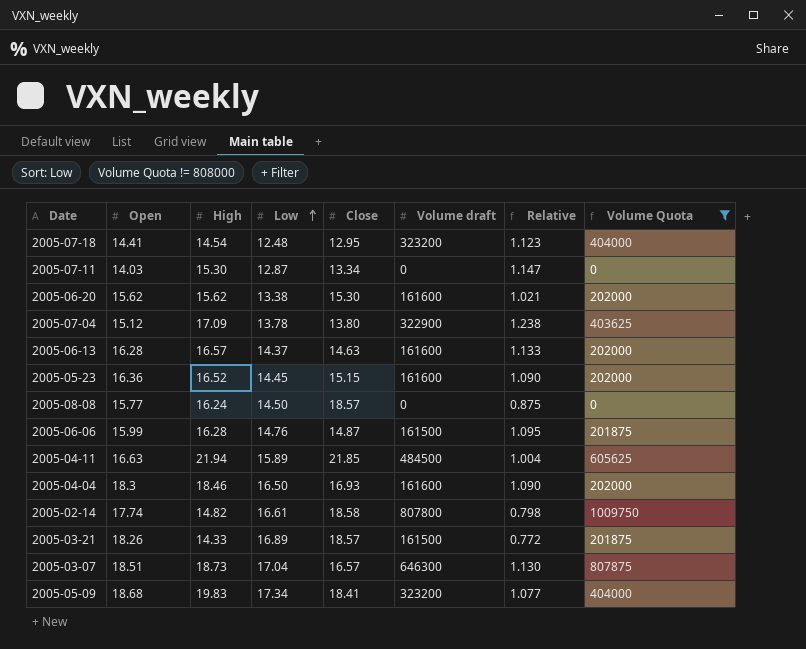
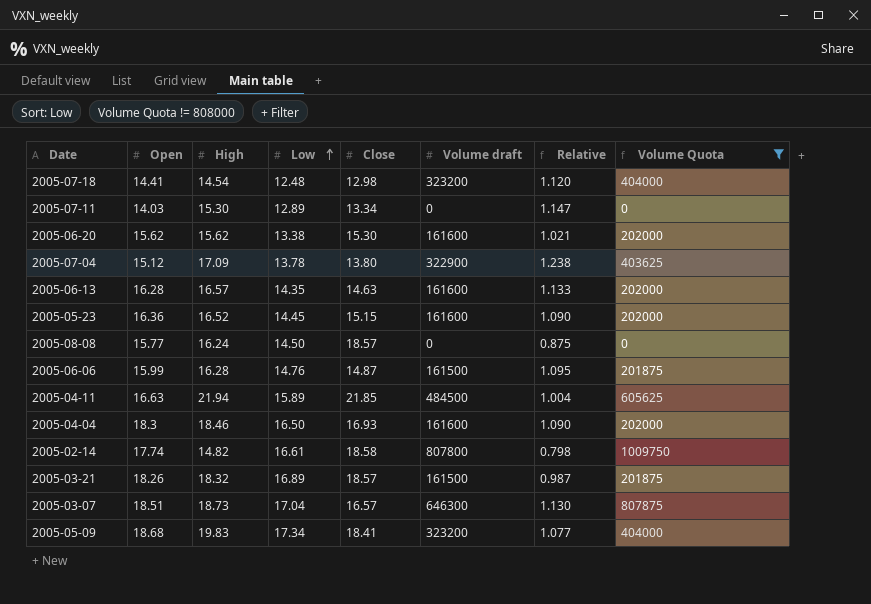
2005-07-18 | Close: 12.95 -> 12.98
2005-07-18 | Relative: 1.123 -> 1.120
2005-07-11 | Low: 12.87 -> 12.89
2005-06-13 | Low: 14.37 -> 14.35
2005-03-21 | High: 14.33 -> 18.32
2005-03-21 | Relative: 0.772 -> 0.987

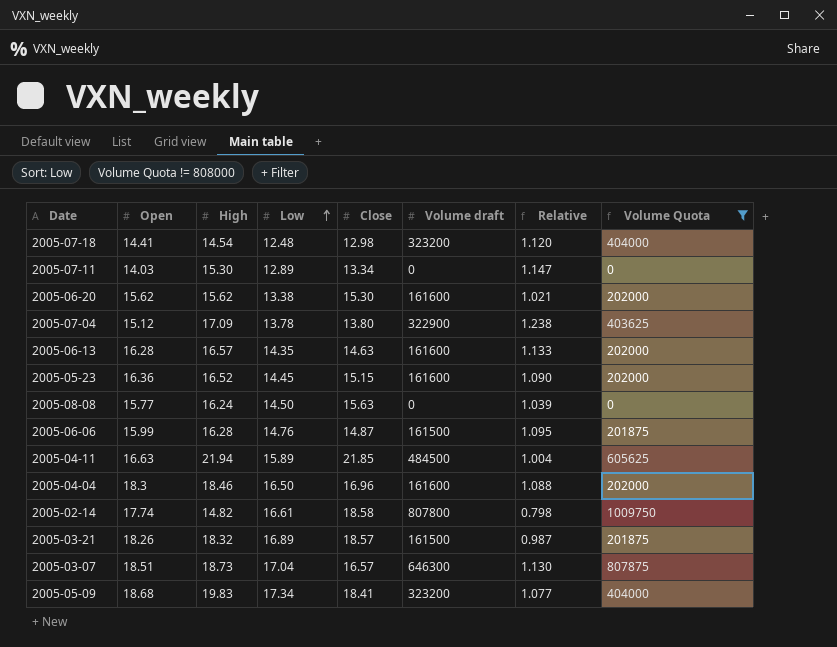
2005-08-08 | Close: 18.57 -> 15.63
2005-08-08 | Relative: 0.875 -> 1.039
2005-04-04 | Close: 16.93 -> 16.96
2005-04-04 | Relative: 1.090 -> 1.088

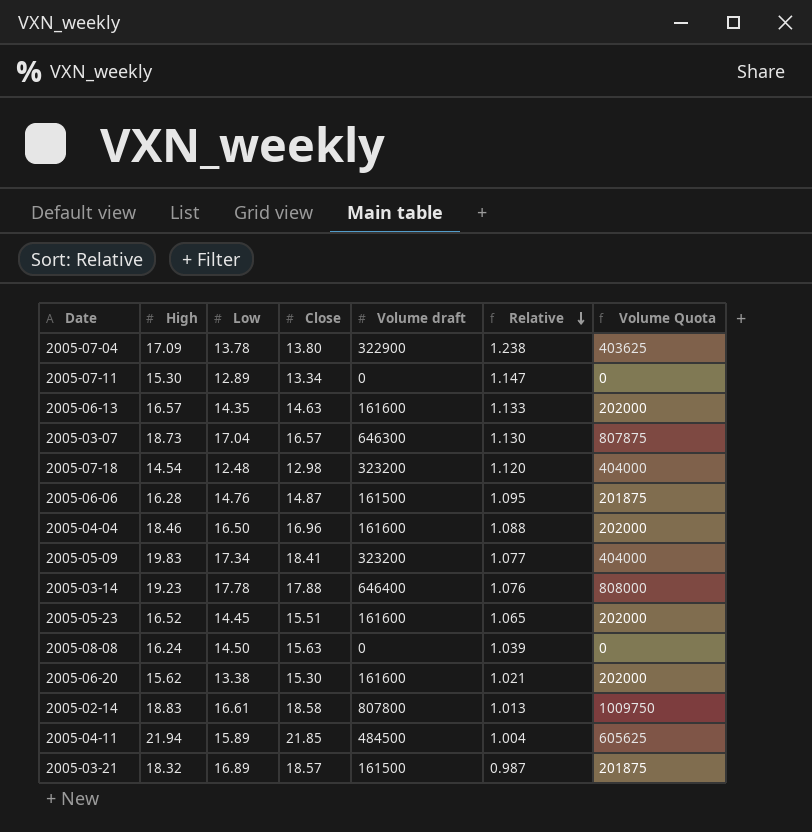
filter: Volume Quota != 808000 -> none
row order: Low ascending -> Relative descending
column Open | position: 2 -> none
2005-05-23 | Close: 15.15 -> 15.51
2005-05-23 | Relative: 1.090 -> 1.065
2005-02-14 | High: 14.82 -> 18.83
2005-02-14 | Relative: 0.798 -> 1.013

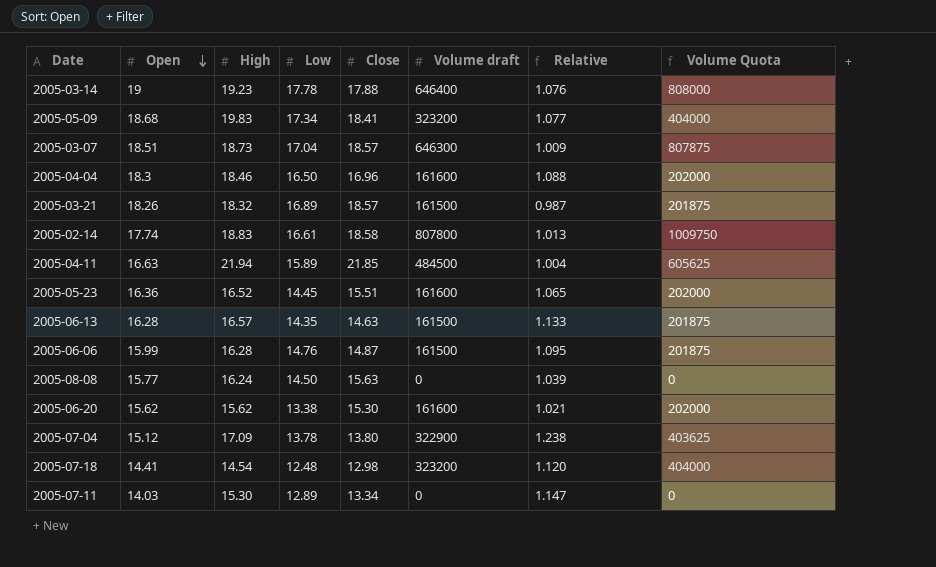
row order: Relative descending -> Open descending
column Open | position: none -> 2
2005-03-07 | Close: 16.57 -> 18.57
2005-03-07 | Relative: 1.130 -> 1.009
2005-06-13 | Volume draft: 161600 -> 161500
2005-06-13 | Volume Quota: 202000 -> 201875

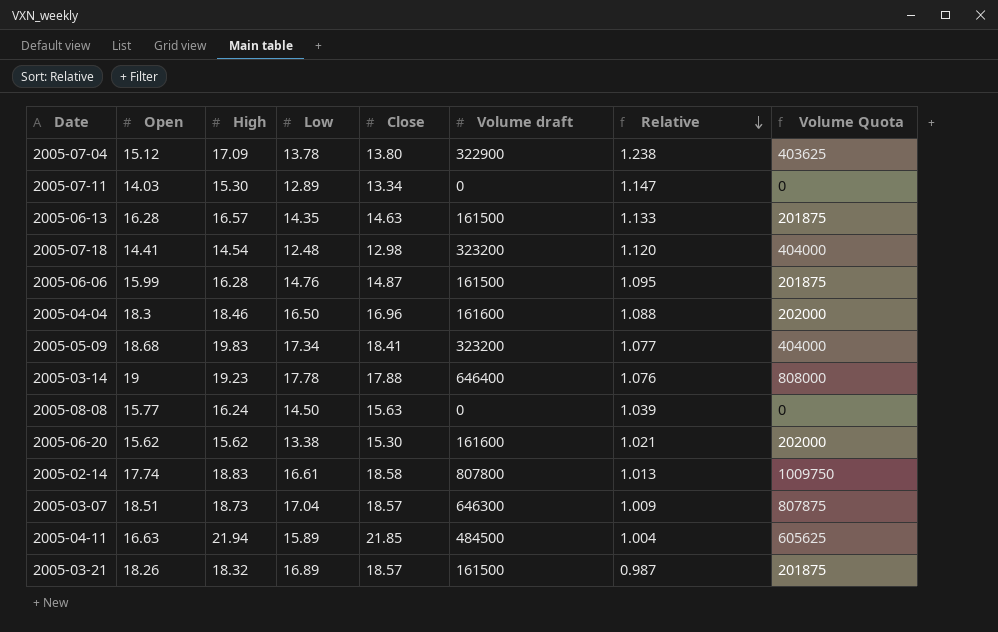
row order: Open descending -> Relative descending
row 2005-05-23: 16.36 | 16.52 | 14.45 | 15.51 | 161600 | 1.065 | 202000 -> none

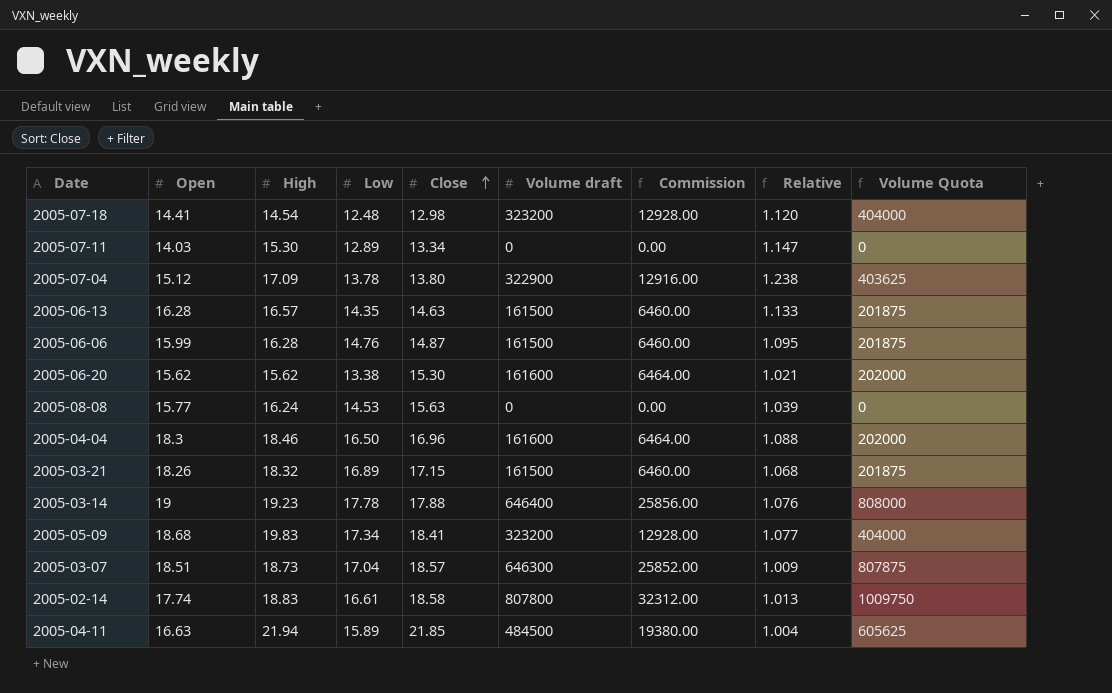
row order: Relative descending -> Close ascending
column Commission | formula: none -> [Volume draft] * 0.04
2005-08-08 | Low: 14.50 -> 14.53
2005-03-21 | Close: 18.57 -> 17.15
2005-03-21 | Relative: 0.987 -> 1.068

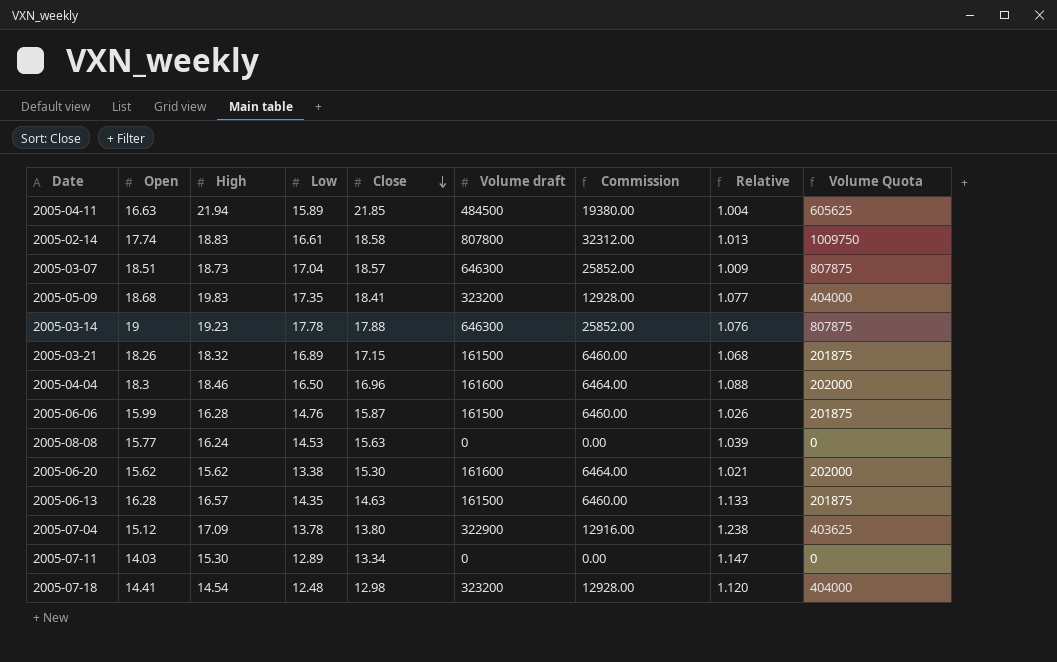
row order: Close ascending -> Close descending
2005-05-09 | Low: 17.34 -> 17.35
2005-03-14 | Volume draft: 646400 -> 646300
2005-03-14 | Commission: 25856.00 -> 25852.00
2005-03-14 | Volume Quota: 808000 -> 807875
2005-06-06 | Close: 14.87 -> 15.87
2005-06-06 | Relative: 1.095 -> 1.026

